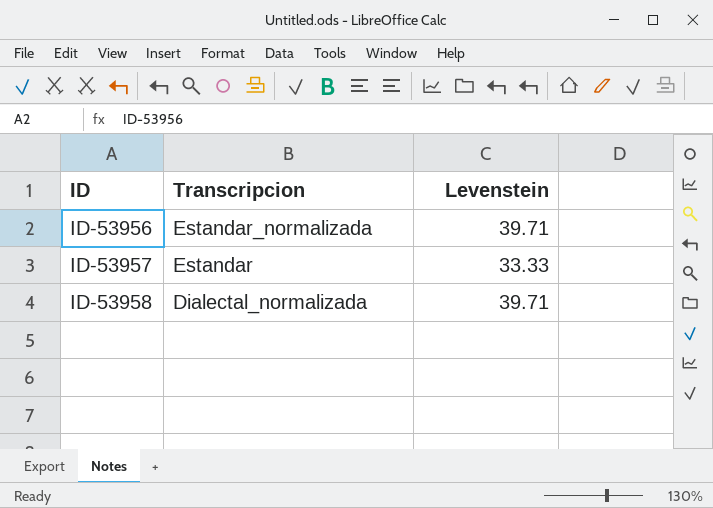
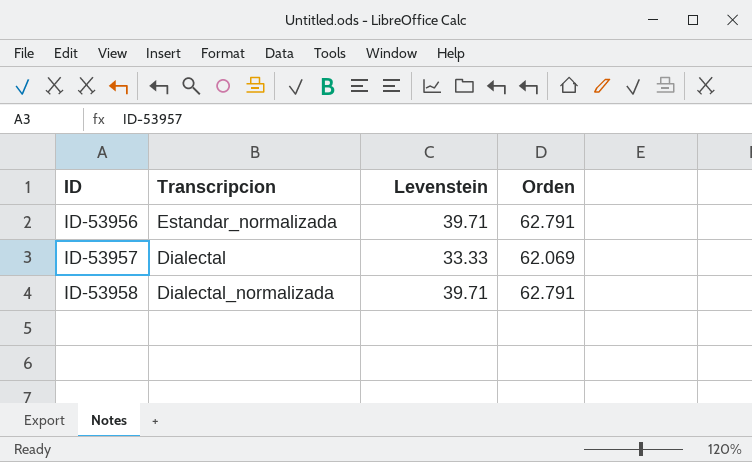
column Orden | position: none -> 4
ID-53957 | Transcripcion: Estandar -> Dialectal

